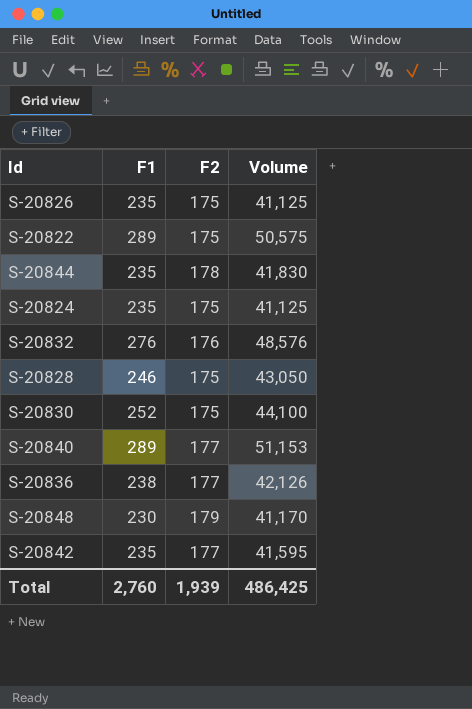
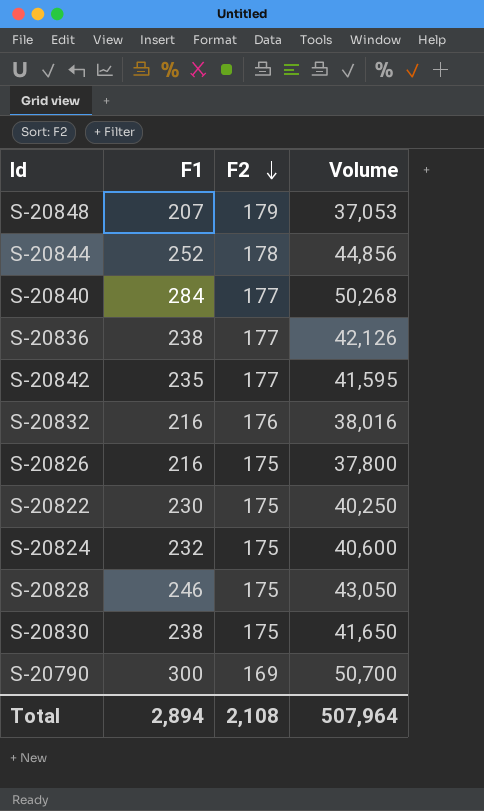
row order: none -> F2 descending
S-20848 | F1: 230 -> 207
S-20848 | Volume: 41,170 -> 37,053
S-20844 | F1: 235 -> 252
S-20844 | Volume: 41,830 -> 44,856
S-20840 | F1: 289 -> 284
S-20840 | Volume: 51,153 -> 50,268
S-20832 | F1: 276 -> 216
S-20832 | Volume: 48,576 -> 38,016
S-20826 | F1: 235 -> 216
S-20826 | Volume: 41,125 -> 37,800
S-20822 | F1: 289 -> 230
S-20822 | Volume: 50,575 -> 40,250
S-20824 | F1: 235 -> 232
S-20824 | Volume: 41,125 -> 40,600
S-20830 | F1: 252 -> 238
S-20830 | Volume: 44,100 -> 41,650
row S-20790: none -> 300 | 169 | 50,700
Total | F1: 2,760 -> 2,894
Total | F2: 1,939 -> 2,108
Total | Volume: 486,425 -> 507,964

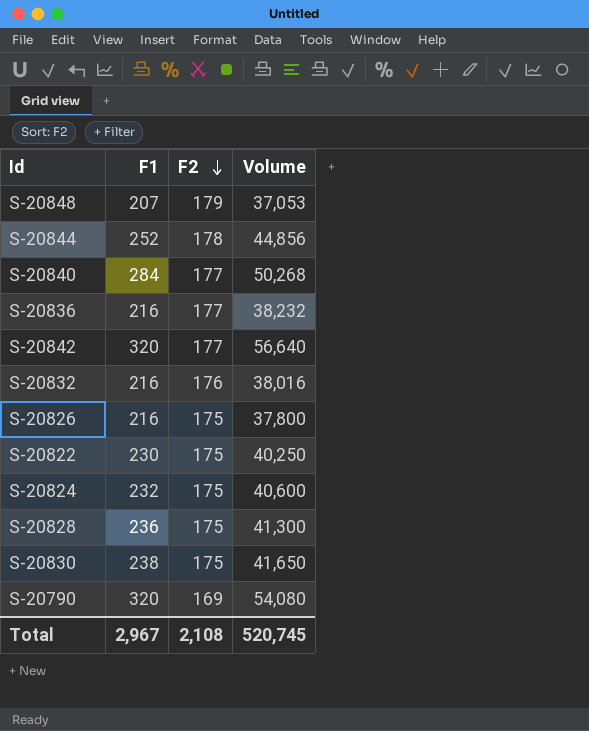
S-20836 | F1: 238 -> 216
S-20836 | Volume: 42,126 -> 38,232
S-20842 | F1: 235 -> 320
S-20842 | Volume: 41,595 -> 56,640
S-20828 | F1: 246 -> 236
S-20828 | Volume: 43,050 -> 41,300
S-20790 | F1: 300 -> 320
S-20790 | Volume: 50,700 -> 54,080
Total | F1: 2,894 -> 2,967
Total | Volume: 507,964 -> 520,745

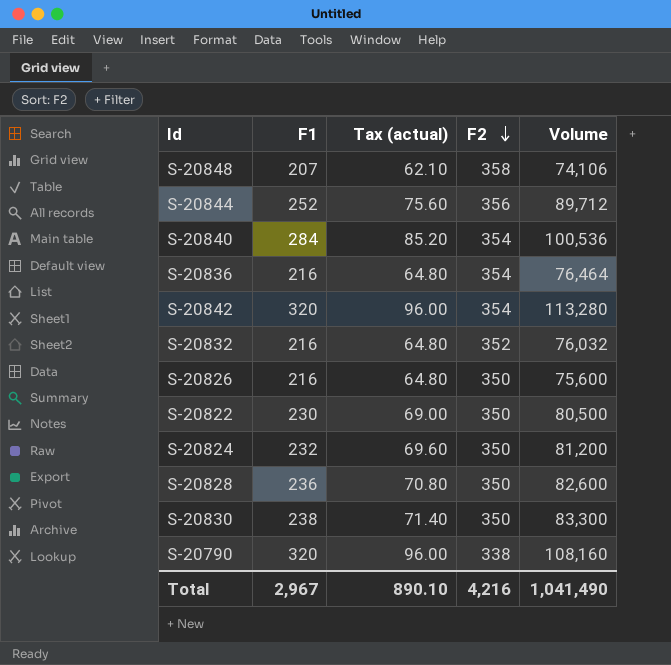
column Tax (actual) | formula: none -> [F1] * 0.3
S-20848 | F2: 179 -> 358
S-20848 | Volume: 37,053 -> 74,106
S-20844 | F2: 178 -> 356
S-20844 | Volume: 44,856 -> 89,712
S-20840 | F2: 177 -> 354
S-20840 | Volume: 50,268 -> 100,536
S-20836 | F2: 177 -> 354
S-20836 | Volume: 38,232 -> 76,464
S-20842 | F2: 177 -> 354
S-20842 | Volume: 56,640 -> 113,280
S-20832 | F2: 176 -> 352
S-20832 | Volume: 38,016 -> 76,032
S-20826 | F2: 175 -> 350
S-20826 | Volume: 37,800 -> 75,600
S-20822 | F2: 175 -> 350
S-20822 | Volume: 40,250 -> 80,500
S-20824 | F2: 175 -> 350
S-20824 | Volume: 40,600 -> 81,200
S-20828 | F2: 175 -> 350
S-20828 | Volume: 41,300 -> 82,600
S-20830 | F2: 175 -> 350
S-20830 | Volume: 41,650 -> 83,300
S-20790 | F2: 169 -> 338
S-20790 | Volume: 54,080 -> 108,160
Total | F2: 2,108 -> 4,216
Total | Volume: 520,745 -> 1,041,490

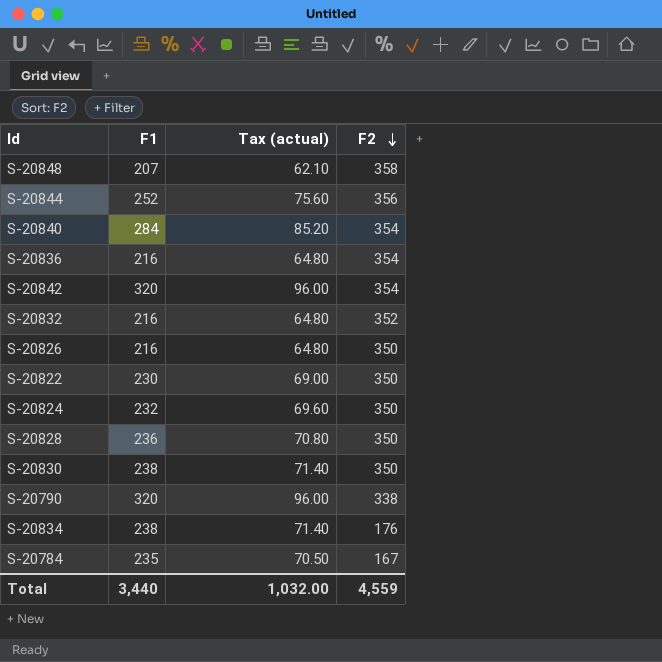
column Volume | formula: [F1] * [F2] -> none
row S-20834: none -> 238 | 71.40 | 176
row S-20784: none -> 235 | 70.50 | 167
Total | F1: 2,967 -> 3,440
Total | Tax (actual): 890.10 -> 1,032.00
Total | F2: 4,216 -> 4,559

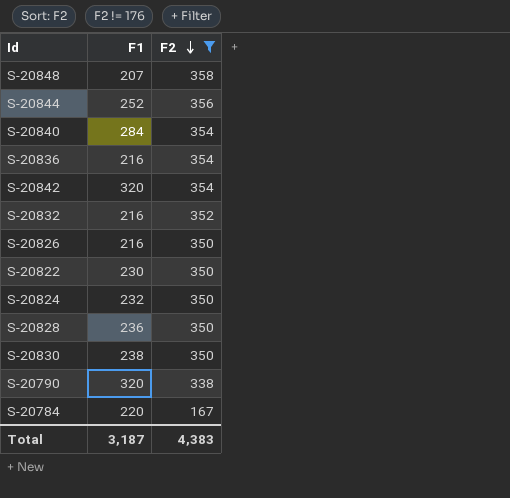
filter: none -> F2 != 176
column Tax (actual) | formula: [F1] * 0.3 -> none
S-20784 | F1: 235 -> 220
Total | F1: 3,440 -> 3,187
Total | F2: 4,559 -> 4,383

